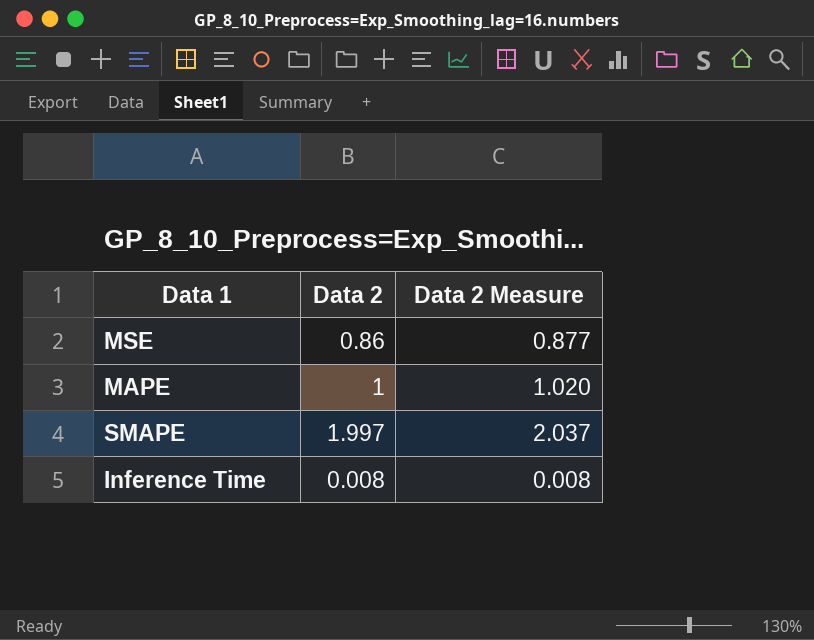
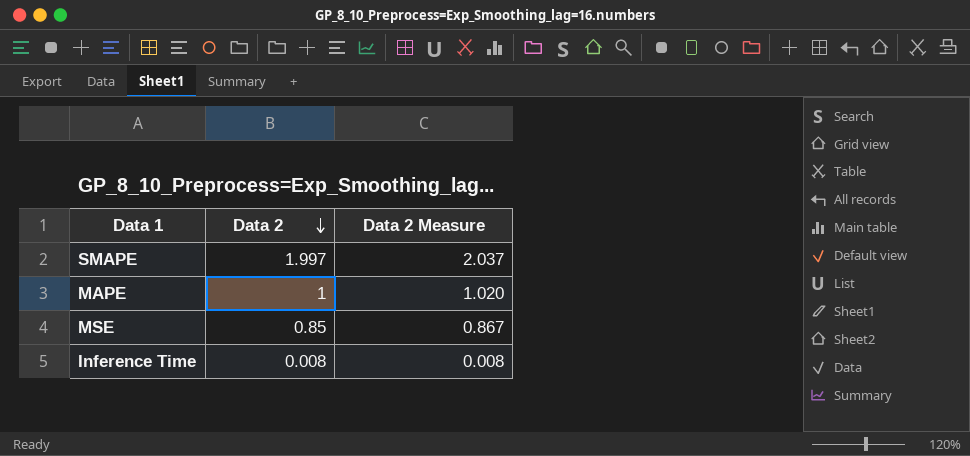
row order: none -> Data 2 descending
MSE | Data 2: 0.86 -> 0.85
MSE | Data 2 Measure: 0.877 -> 0.867

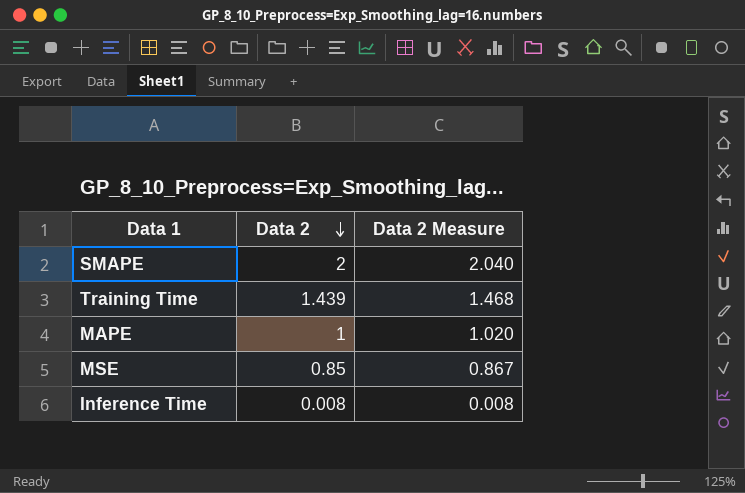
SMAPE | Data 2: 1.997 -> 2
SMAPE | Data 2 Measure: 2.037 -> 2.040
row Training Time: none -> 1.439 | 1.468

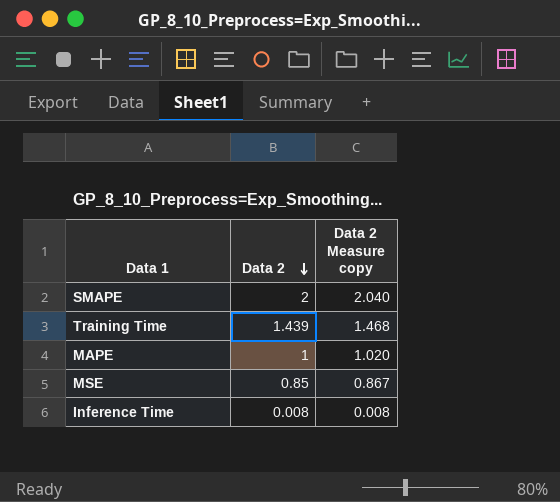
column name: Data 2 Measure -> Data 2 Measure copy

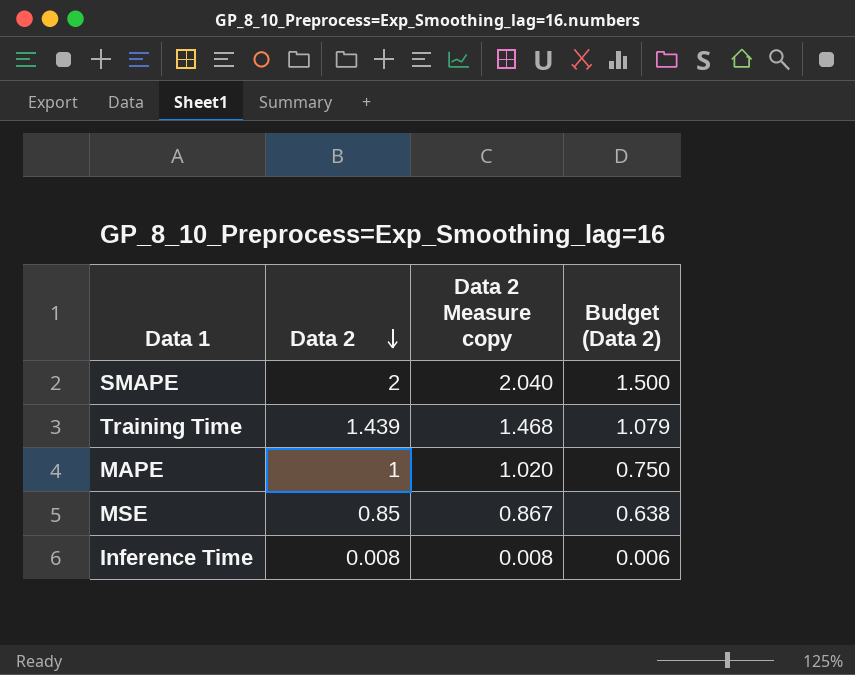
column Budget (Data 2) | formula: none -> [Data 2] * 0.75

